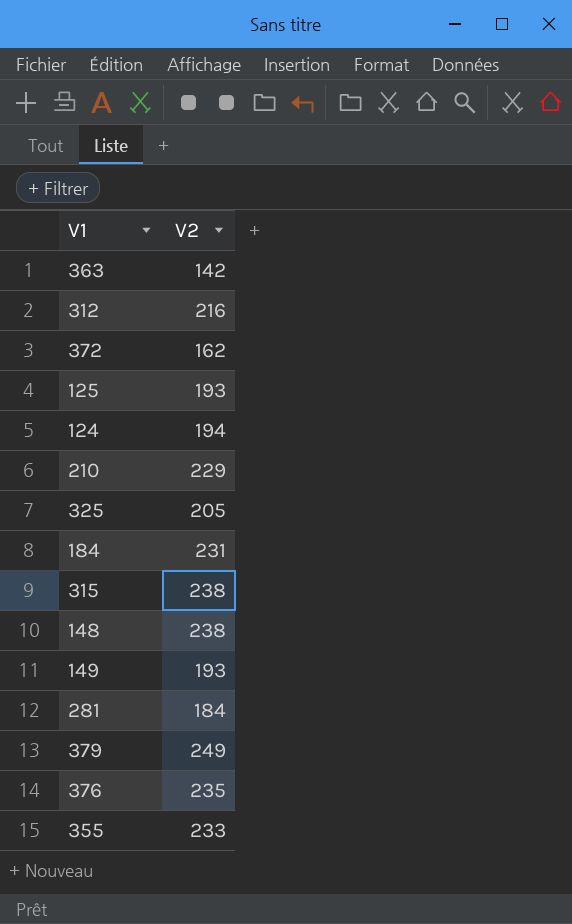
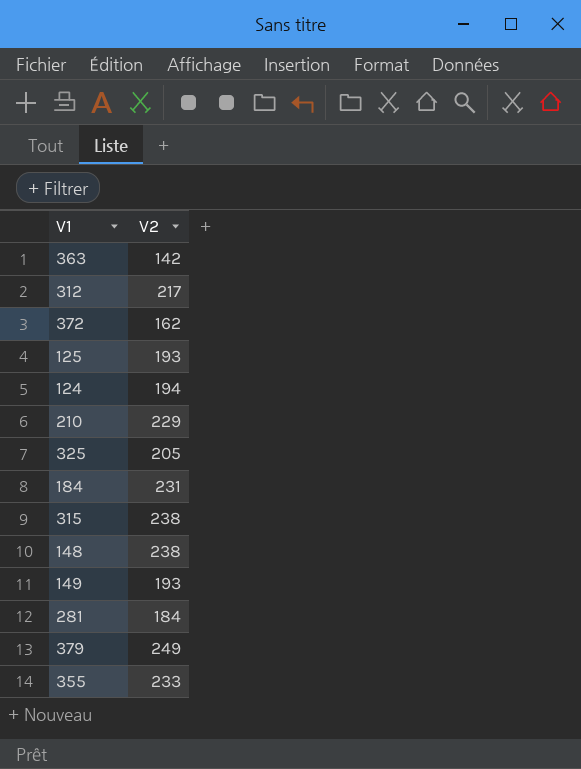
row 376: 235 -> none
312 | V2: 216 -> 217

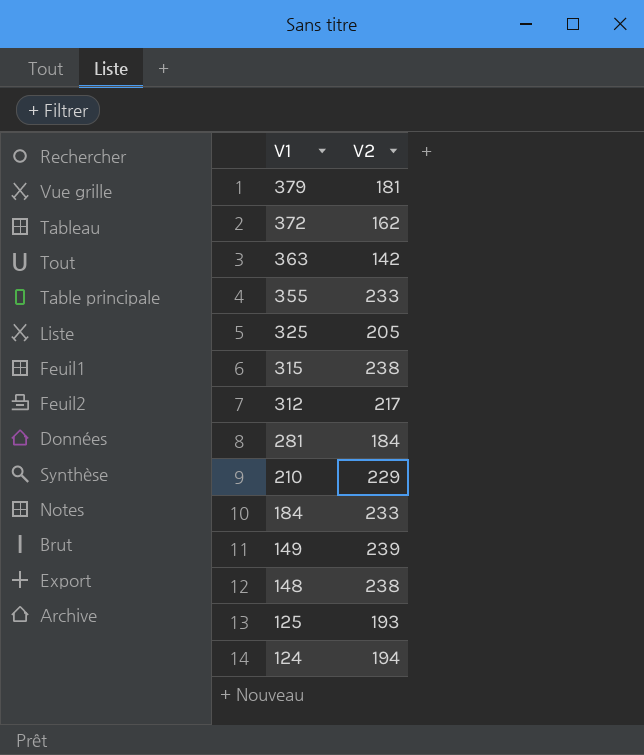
row order: none -> V1 descending
379 | V2: 249 -> 181
184 | V2: 231 -> 233
149 | V2: 193 -> 239

